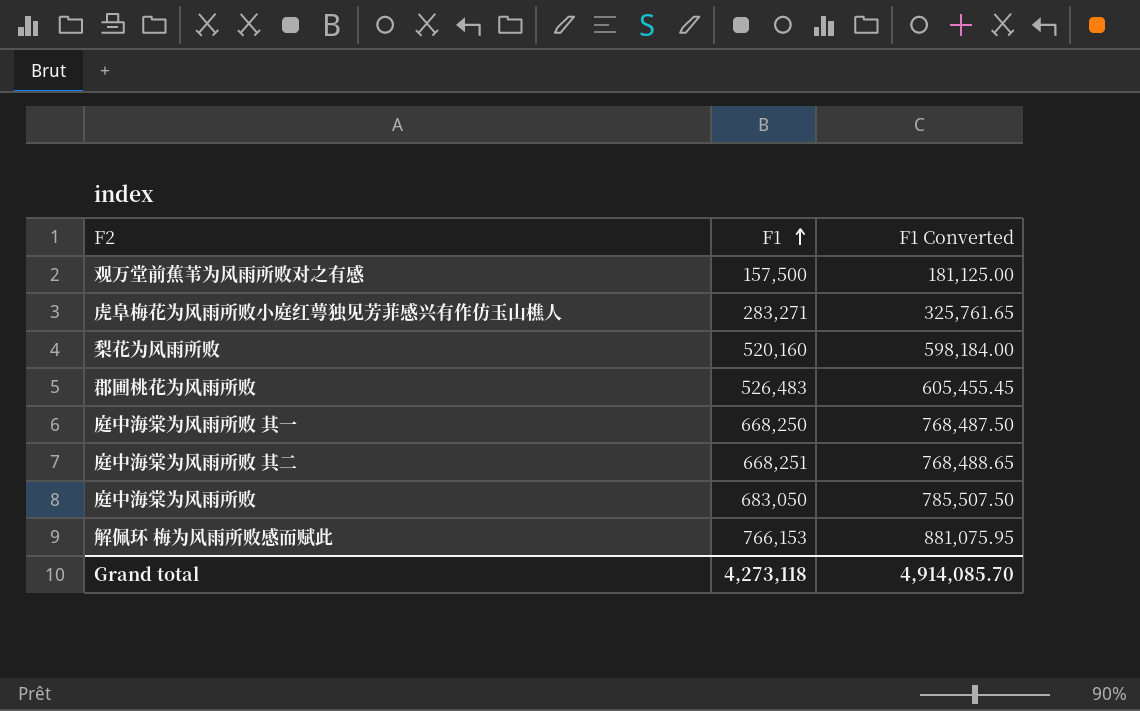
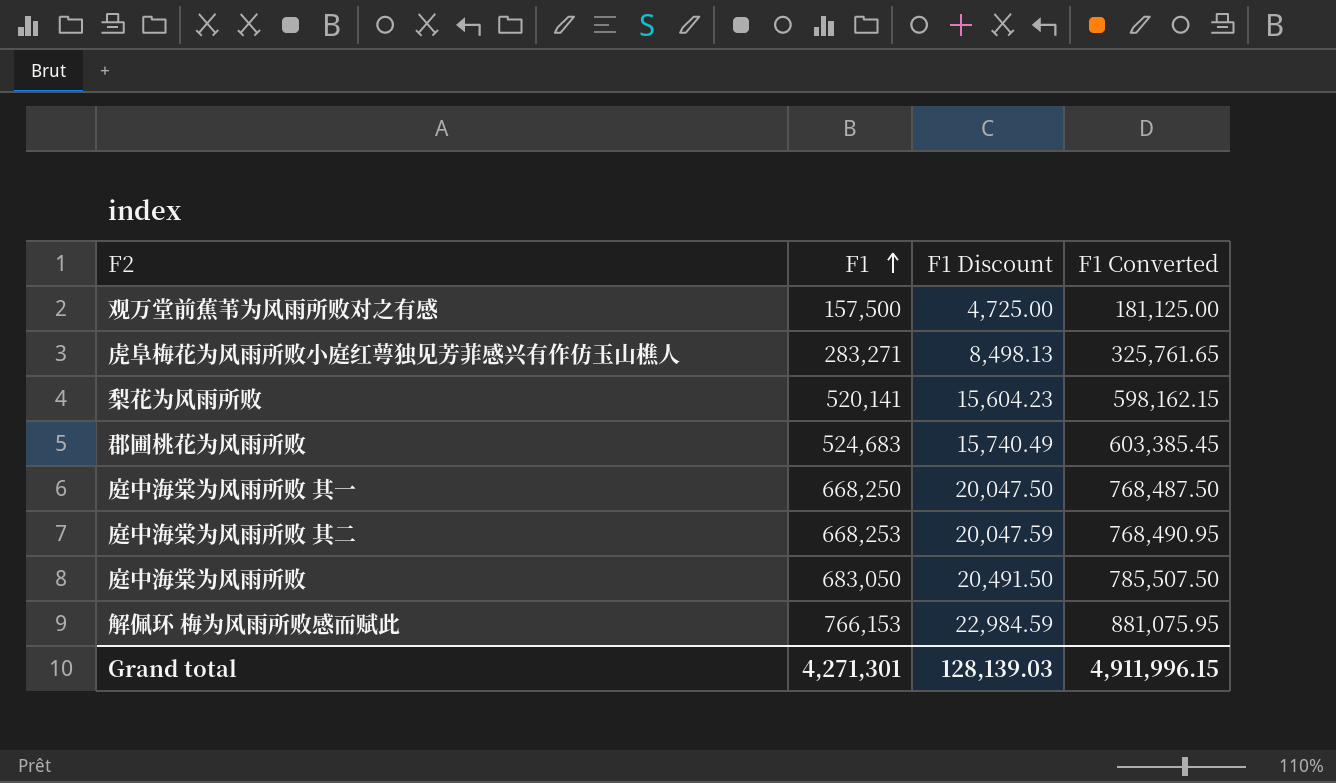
column F1 Discount | formula: none -> [F1] * 0.03
梨花为风雨所败 | F1: 520,160 -> 520,141
梨花为风雨所败 | F1 Converted: 598,184.00 -> 598,162.15
郡圃桃花为风雨所败 | F1: 526,483 -> 524,683
郡圃桃花为风雨所败 | F1 Converted: 605,455.45 -> 603,385.45
庭中海棠为风雨所败 其二 | F1: 668,251 -> 668,253
庭中海棠为风雨所败 其二 | F1 Converted: 768,488.65 -> 768,490.95
Grand total | F1: 4,273,118 -> 4,271,301
Grand total | F1 Converted: 4,914,085.70 -> 4,911,996.15

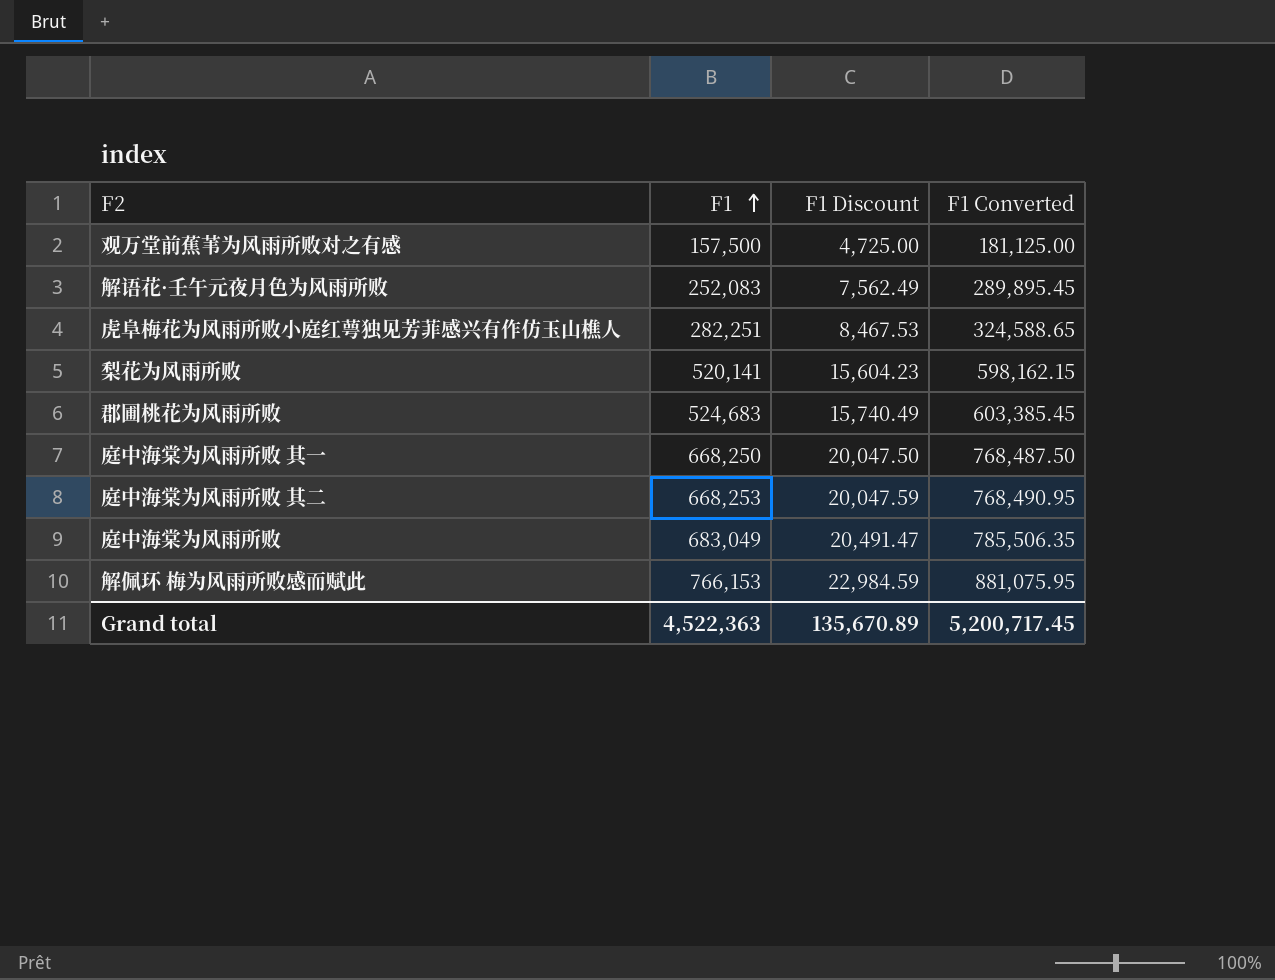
row 解语花·壬午元夜月色为风雨所败: none -> 252,083 | 7,562.49 | 289,895.45
虎阜梅花为风雨所败小庭红萼独见芳菲感兴有作仿玉山樵人 | F1: 283,271 -> 282,251
虎阜梅花为风雨所败小庭红萼独见芳菲感兴有作仿玉山樵人 | F1 Discount: 8,498.13 -> 8,467.53
虎阜梅花为风雨所败小庭红萼独见芳菲感兴有作仿玉山樵人 | F1 Converted: 325,761.65 -> 324,588.65
庭中海棠为风雨所败 | F1: 683,050 -> 683,049
庭中海棠为风雨所败 | F1 Discount: 20,491.50 -> 20,491.47
庭中海棠为风雨所败 | F1 Converted: 785,507.50 -> 785,506.35
Grand total | F1: 4,271,301 -> 4,522,363
Grand total | F1 Discount: 128,139.03 -> 135,670.89
Grand total | F1 Converted: 4,911,996.15 -> 5,200,717.45

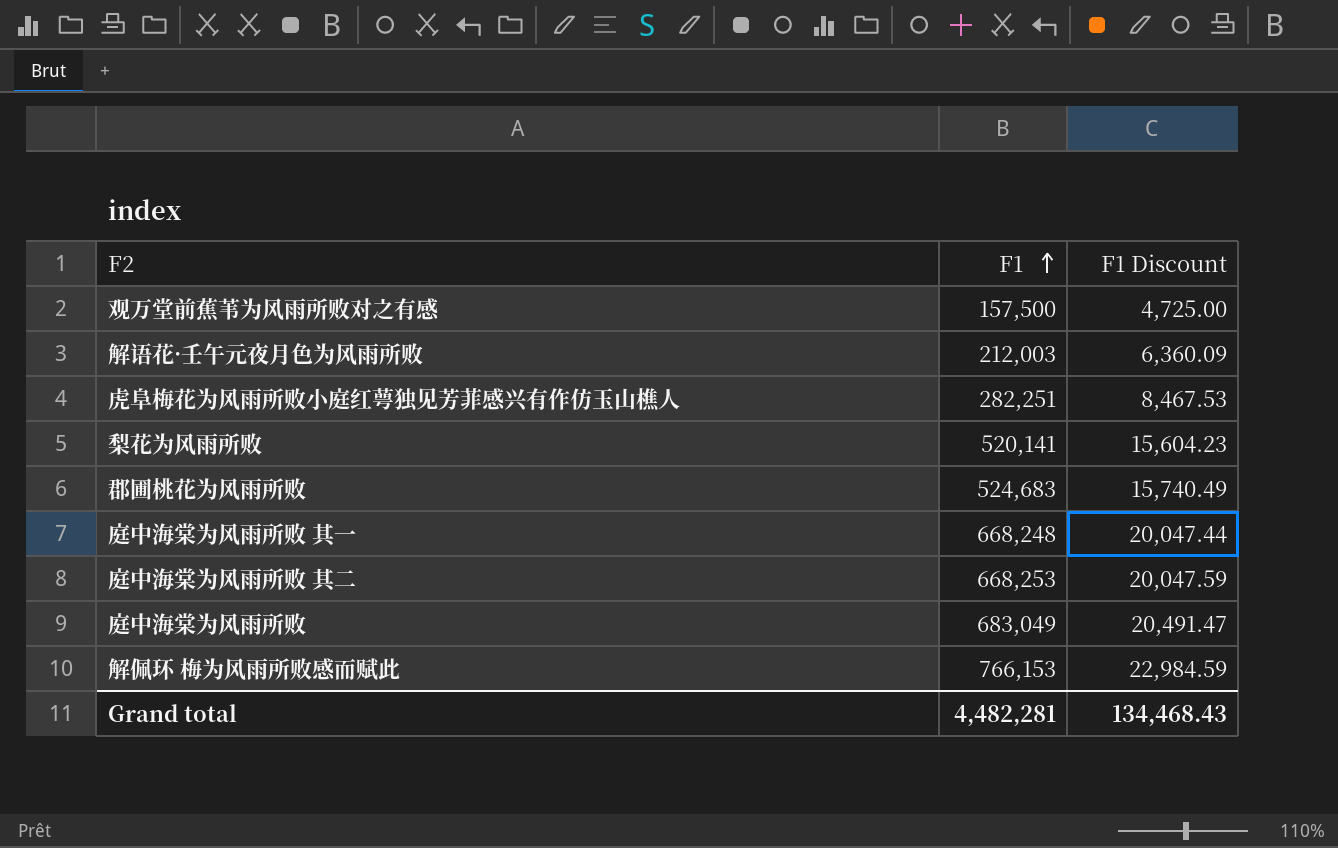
column F1 Converted | formula: [F1] * 1.15 -> none
解语花·壬午元夜月色为风雨所败 | F1: 252,083 -> 212,003
解语花·壬午元夜月色为风雨所败 | F1 Discount: 7,562.49 -> 6,360.09
庭中海棠为风雨所败 其一 | F1: 668,250 -> 668,248
庭中海棠为风雨所败 其一 | F1 Discount: 20,047.50 -> 20,047.44
Grand total | F1: 4,522,363 -> 4,482,281
Grand total | F1 Discount: 135,670.89 -> 134,468.43

